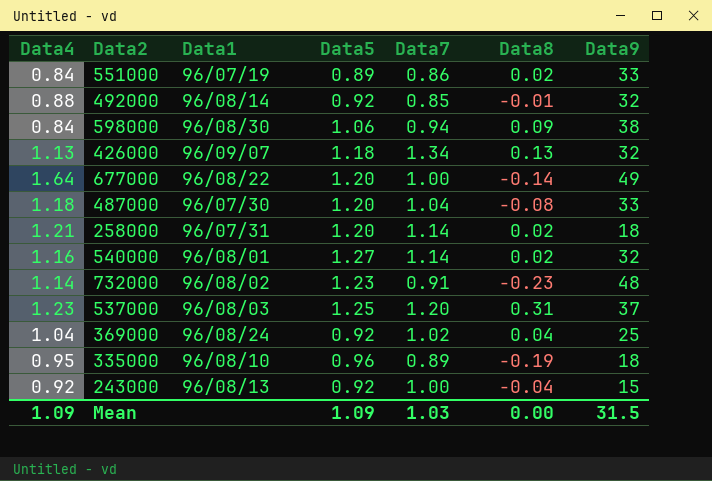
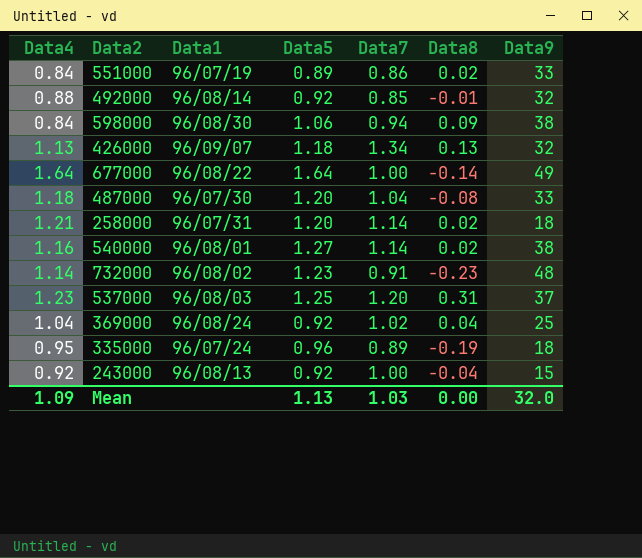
677000 | Data5: 1.20 -> 1.64
540000 | Data9: 32 -> 38
335000 | Data1: 96/08/10 -> 96/07/24
Mean | Data5: 1.09 -> 1.13
Mean | Data9: 31.5 -> 32.0

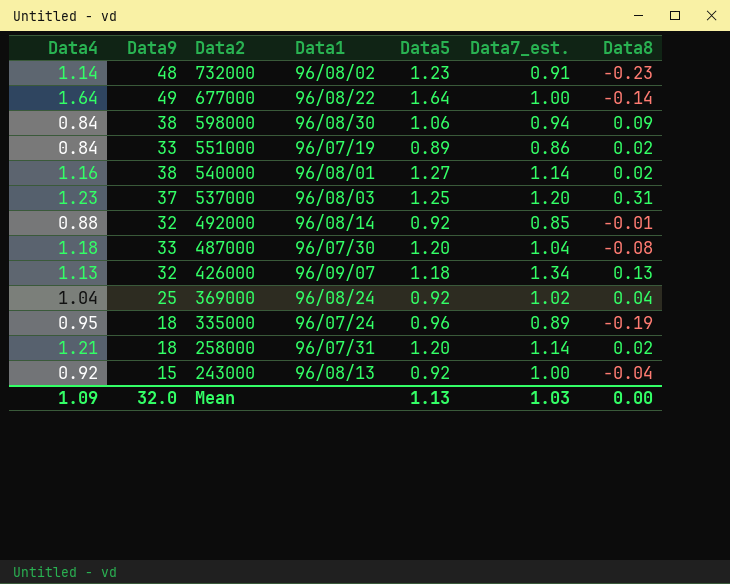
row order: none -> Data2 descending
column Data9 | position: 7 -> 2
column name: Data7 -> Data7_est.

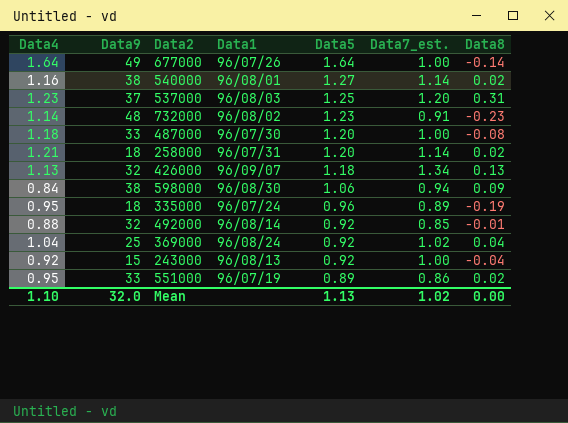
row order: Data2 descending -> Data5 descending
677000 | Data1: 96/08/22 -> 96/07/26
487000 | Data7_est.: 1.04 -> 1.00
551000 | Data4: 0.84 -> 0.95
Mean | Data4: 1.09 -> 1.10
Mean | Data7_est.: 1.03 -> 1.02

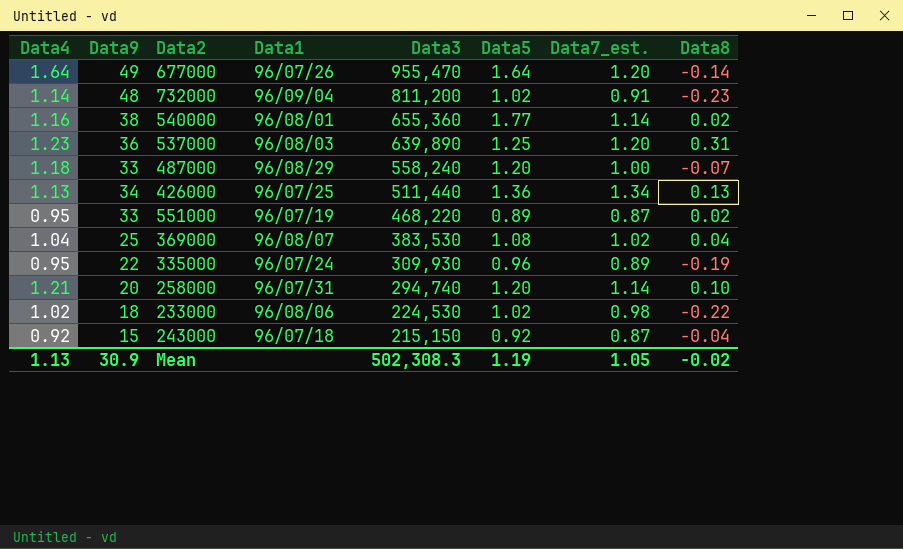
row order: Data5 descending -> Data3 descending
column Data3 | position: none -> 5
row 598000: 0.84 | 38 | 96/08/30 | 1.06 | 0.94 | 0.09 -> none
row 492000: 0.88 | 32 | 96/08/14 | 0.92 | 0.85 | -0.01 -> none
677000 | Data7_est.: 1.00 -> 1.20
732000 | Data1: 96/08/02 -> 96/09/04
732000 | Data5: 1.23 -> 1.02
540000 | Data5: 1.27 -> 1.77
537000 | Data9: 37 -> 36
487000 | Data1: 96/07/30 -> 96/08/29
487000 | Data8: -0.08 -> -0.07
426000 | Data9: 32 -> 34
426000 | Data1: 96/09/07 -> 96/07/25
426000 | Data5: 1.18 -> 1.36
551000 | Data7_est.: 0.86 -> 0.87
369000 | Data1: 96/08/24 -> 96/08/07
369000 | Data5: 0.92 -> 1.08
335000 | Data9: 18 -> 22
258000 | Data9: 18 -> 20
258000 | Data8: 0.02 -> 0.10
row 233000: none -> 1.02 | 18 | 96/08/06 | 224,530 | 1.02 | 0.98 | -0.22
243000 | Data1: 96/08/13 -> 96/07/18
243000 | Data7_est.: 1.00 -> 0.87
Mean | Data4: 1.10 -> 1.13
Mean | Data9: 32.0 -> 30.9
Mean | Data5: 1.13 -> 1.19
Mean | Data7_est.: 1.02 -> 1.05
Mean | Data8: 0.00 -> -0.02

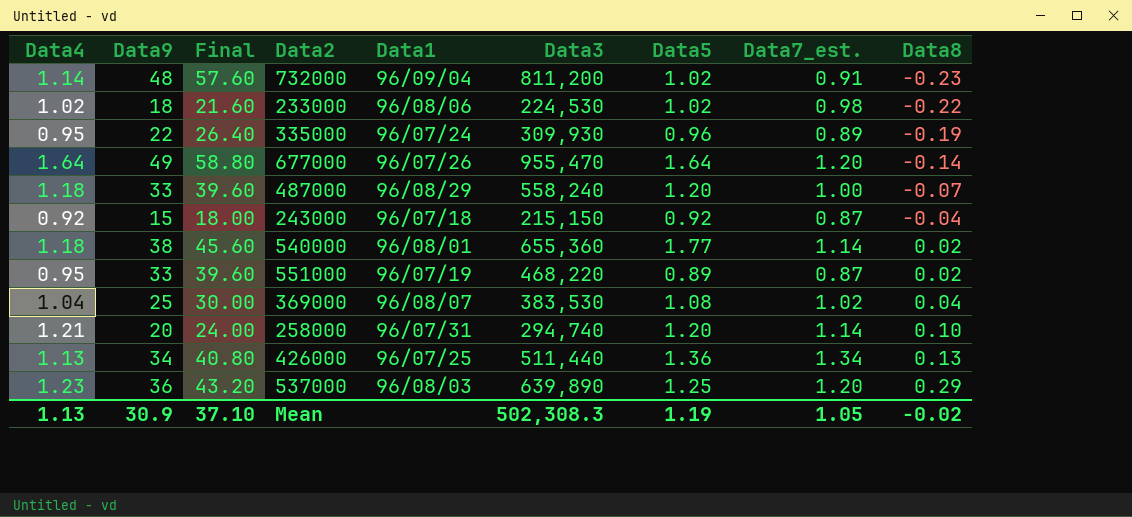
row order: Data3 descending -> Data8 ascending
column Final | formula: none -> [Data9] * 1.2
540000 | Data4: 1.16 -> 1.18
537000 | Data8: 0.31 -> 0.29

